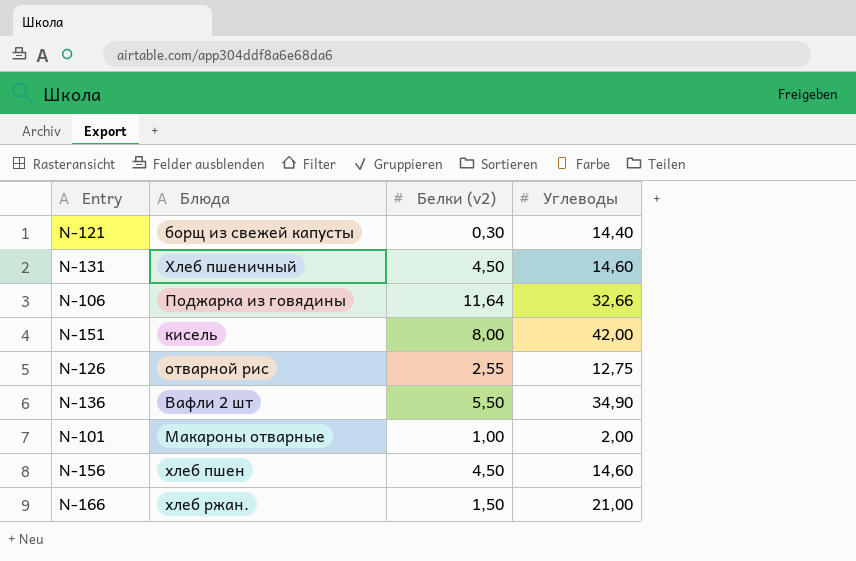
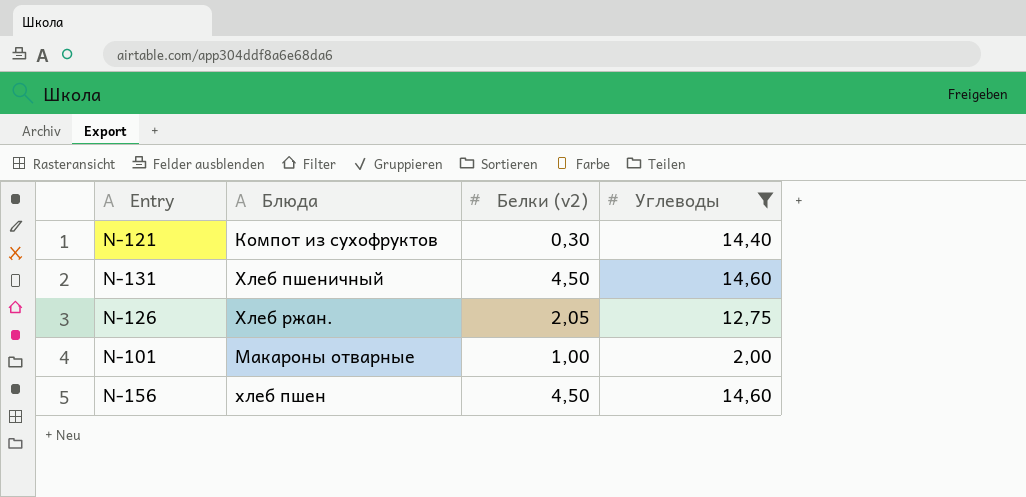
filter: none -> Углеводы <= 14,60
N-121 | Блюда: борщ из свежей капусты -> Компот из сухофруктов
N-126 | Блюда: отварной рис -> Хлеб ржан.
N-126 | Белки (v2): 2,55 -> 2,05

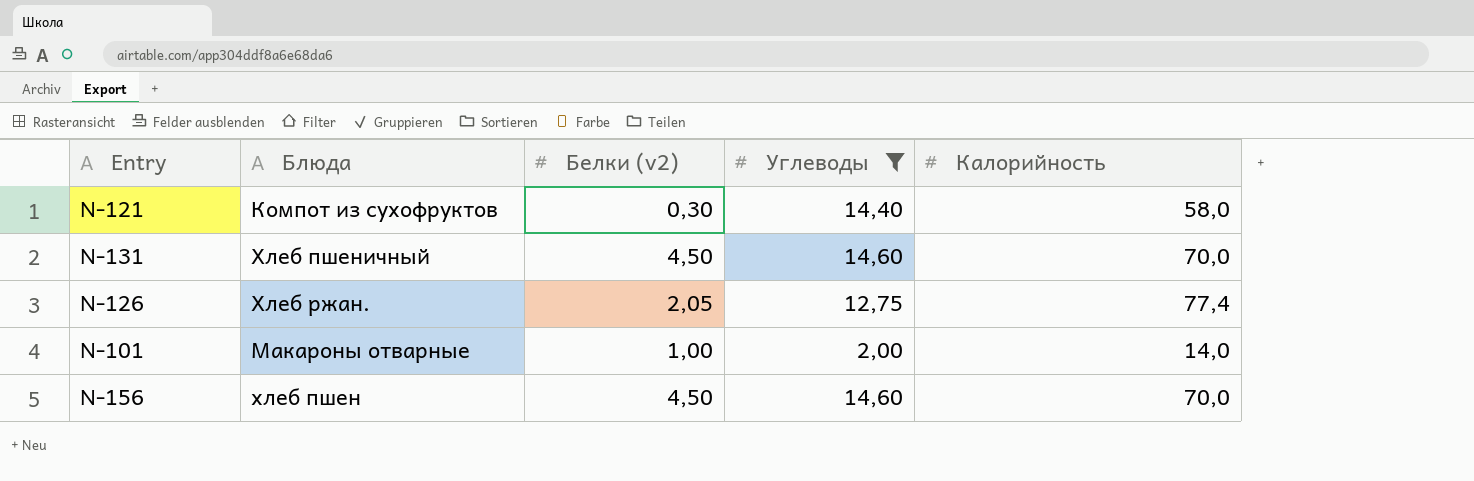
column Калорийность | position: none -> 5

